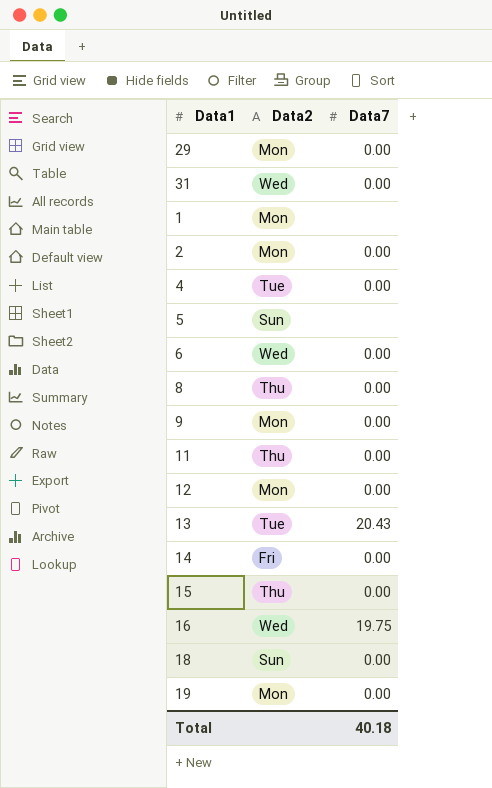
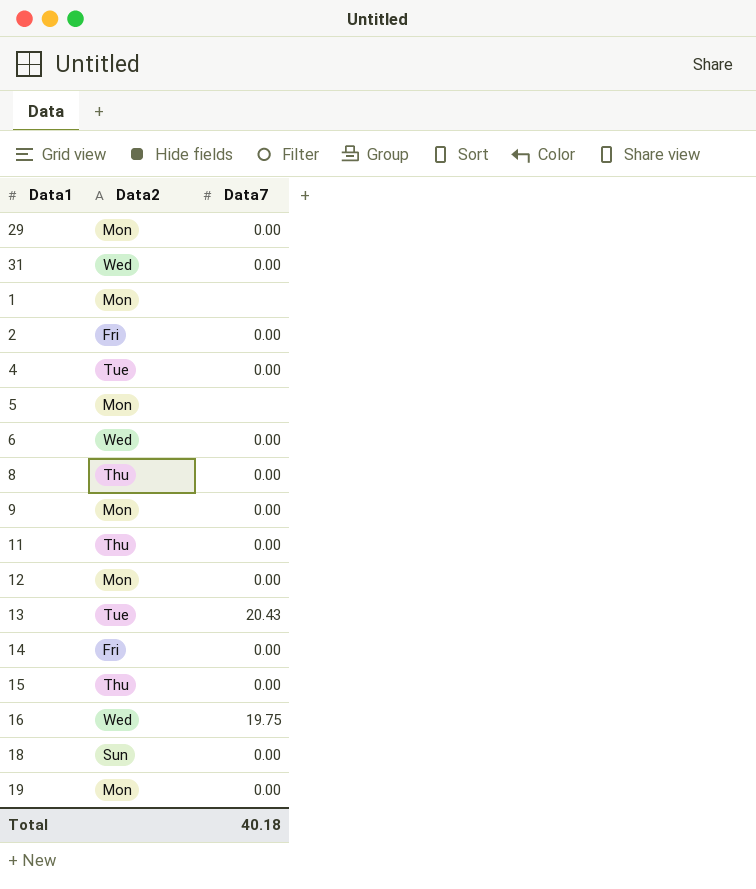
2 | Data2: Mon -> Fri
5 | Data2: Sun -> Mon

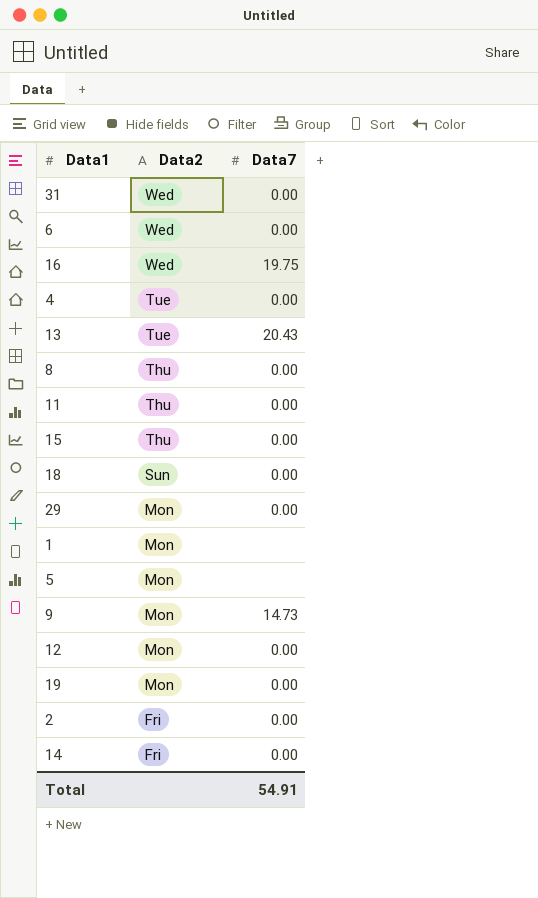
row order: none -> Data2 descending
9 | Data7: 0.00 -> 14.73
Total | Data7: 40.18 -> 54.91

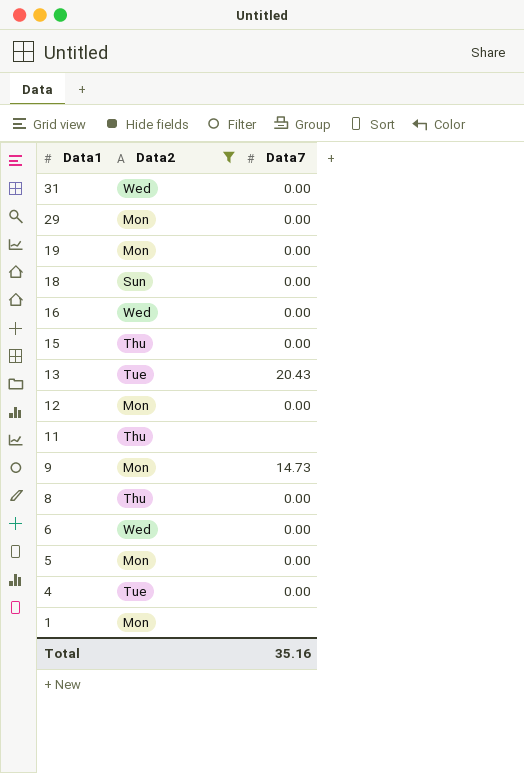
filter: none -> Data2 != Fri
row order: Data2 descending -> Data1 descending
16 | Data7: 19.75 -> 0.00
11 | Data7: 0.00 -> none
5 | Data7: none -> 0.00
Total | Data7: 54.91 -> 35.16

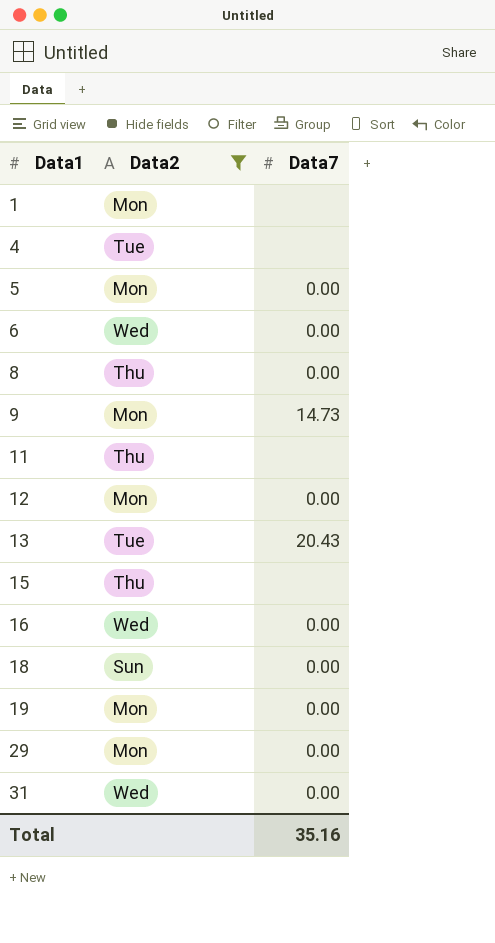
row order: Data1 descending -> Data1 ascending
4 | Data7: 0.00 -> none
15 | Data7: 0.00 -> none

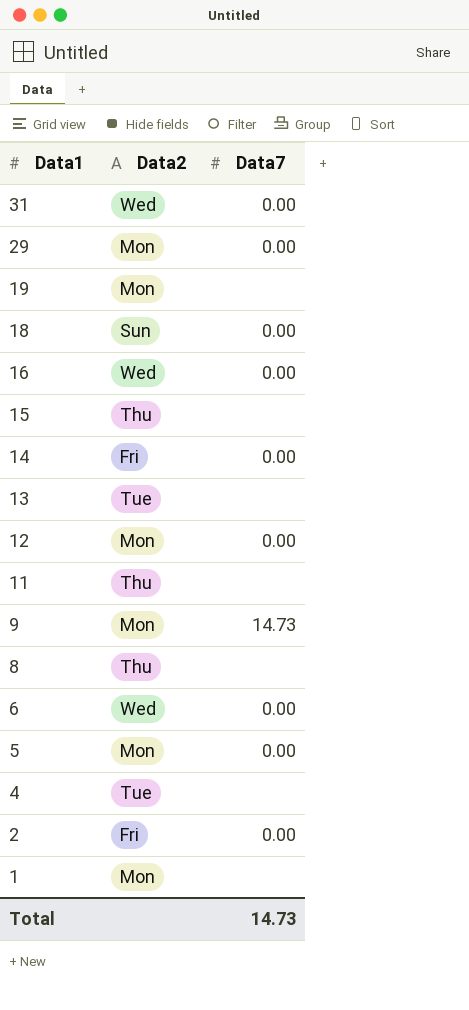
filter: Data2 != Fri -> none
row order: Data1 ascending -> Data1 descending
19 | Data7: 0.00 -> none
13 | Data7: 20.43 -> none
8 | Data7: 0.00 -> none
Total | Data7: 35.16 -> 14.73

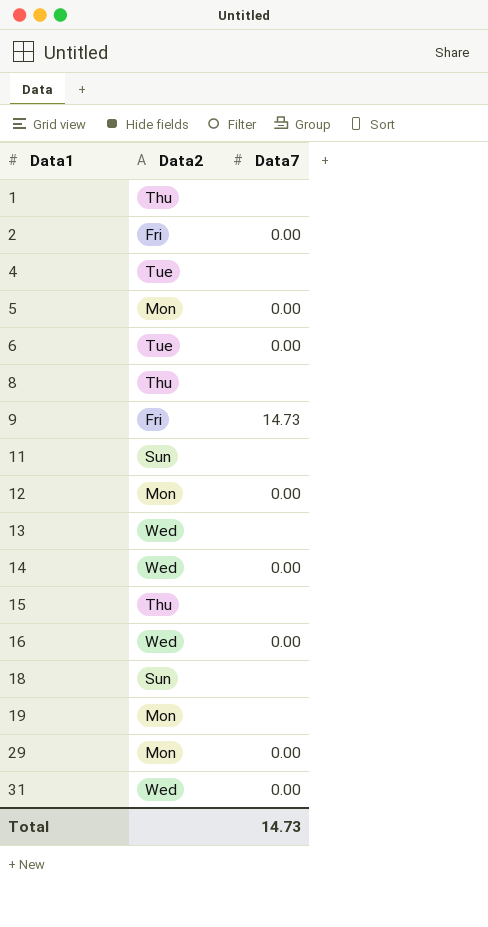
row order: Data1 descending -> Data1 ascending
1 | Data2: Mon -> Thu
6 | Data2: Wed -> Tue
9 | Data2: Mon -> Fri
11 | Data2: Thu -> Sun
13 | Data2: Tue -> Wed
14 | Data2: Fri -> Wed
18 | Data7: 0.00 -> none

